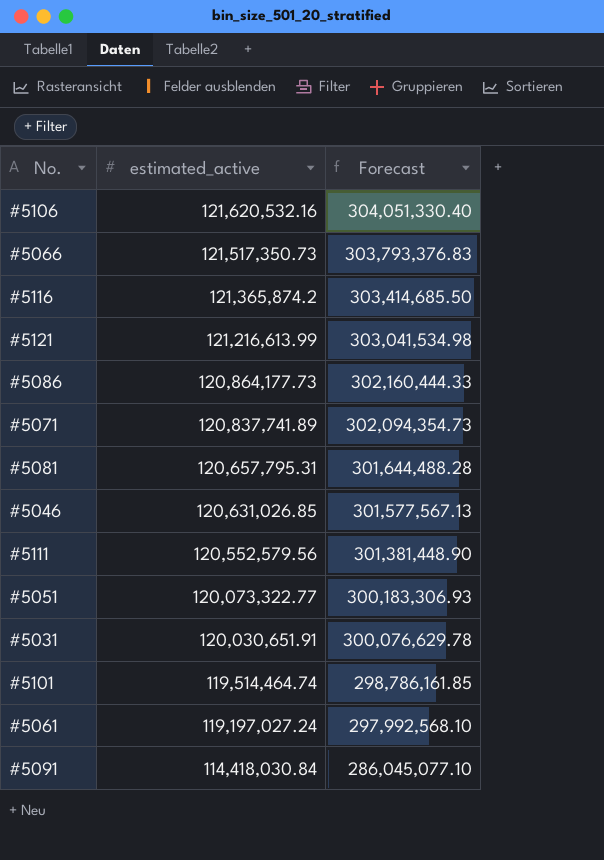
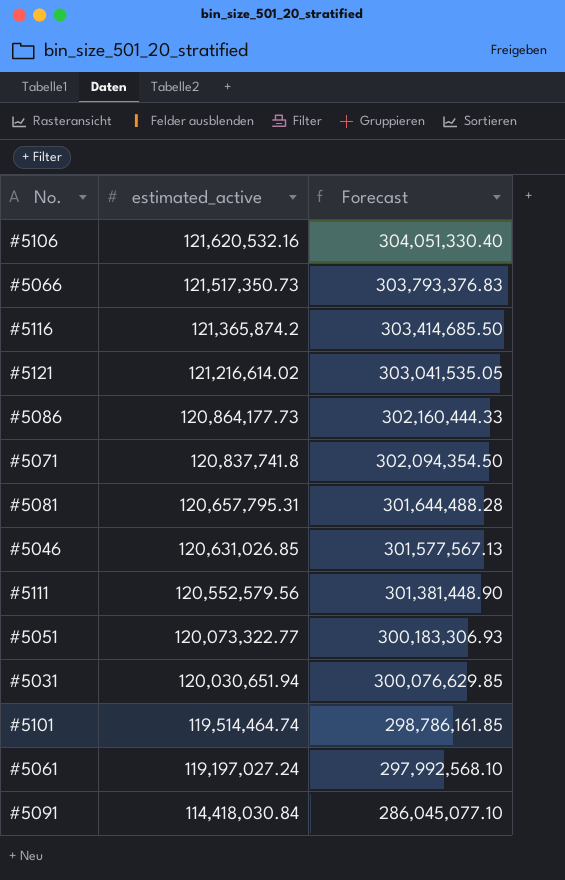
#5121 | estimated_active: 121,216,613.99 -> 121,216,614.02
#5121 | Forecast: 303,041,534.98 -> 303,041,535.05
#5071 | estimated_active: 120,837,741.89 -> 120,837,741.8
#5071 | Forecast: 302,094,354.73 -> 302,094,354.50
#5031 | estimated_active: 120,030,651.91 -> 120,030,651.94
#5031 | Forecast: 300,076,629.78 -> 300,076,629.85

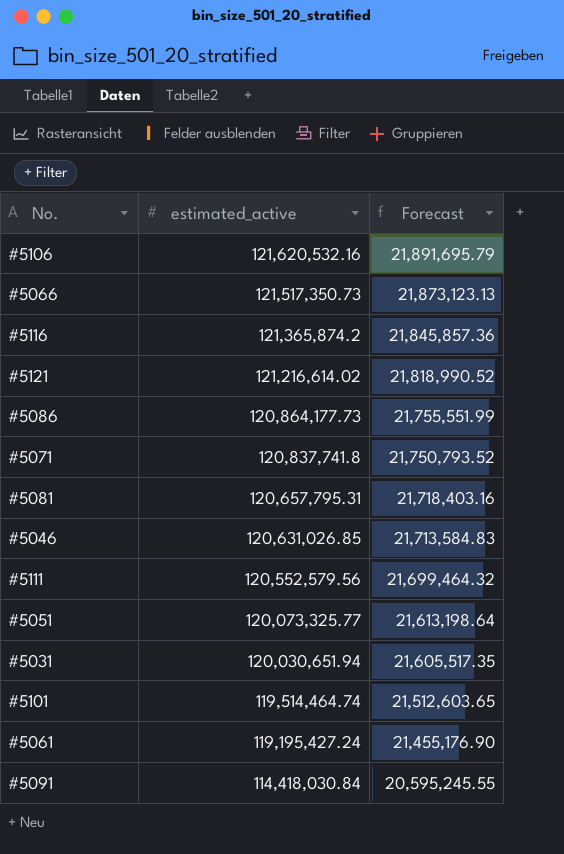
column Forecast | formula: [estimated_active] * 2.5 -> [estimated_active] * 0.18
#5051 | estimated_active: 120,073,322.77 -> 120,073,325.77
#5061 | estimated_active: 119,197,027.24 -> 119,195,427.24

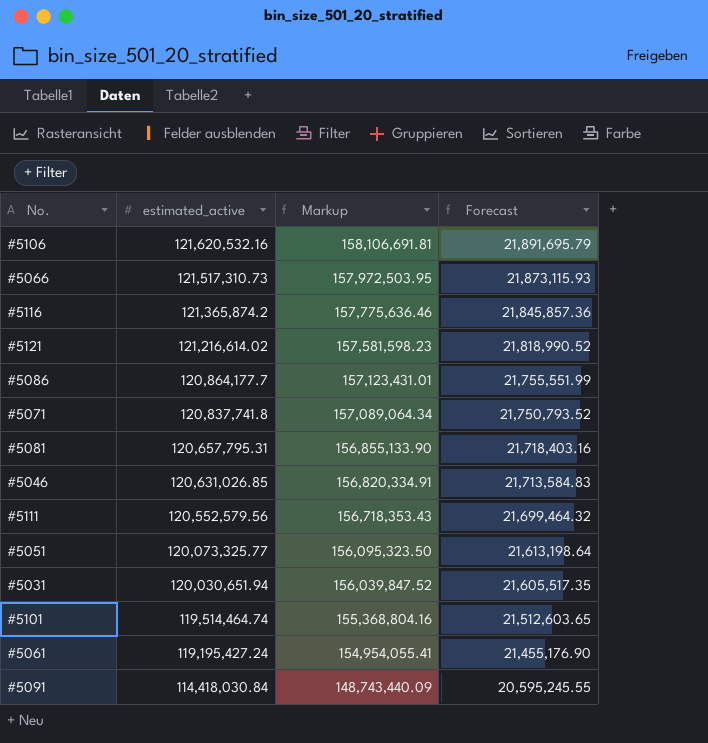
column Markup | formula: none -> [estimated_active] * 1.3
#5066 | estimated_active: 121,517,350.73 -> 121,517,310.73
#5066 | Forecast: 21,873,123.13 -> 21,873,115.93
#5086 | estimated_active: 120,864,177.73 -> 120,864,177.7

